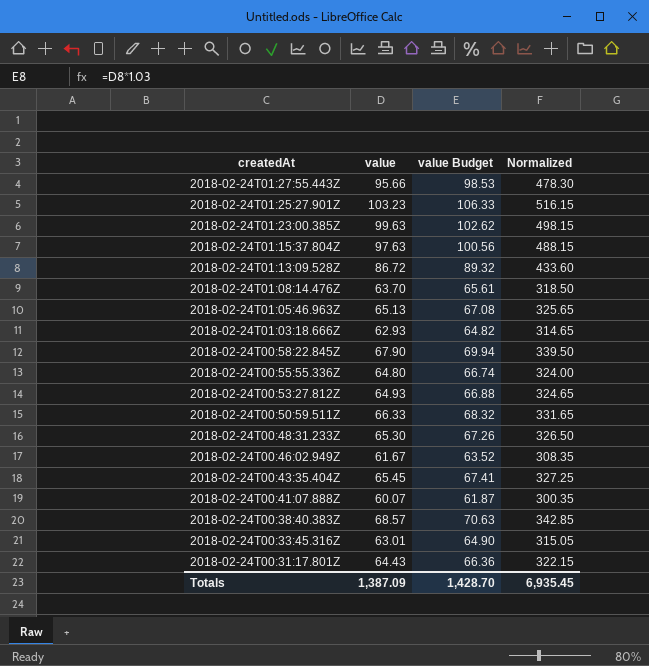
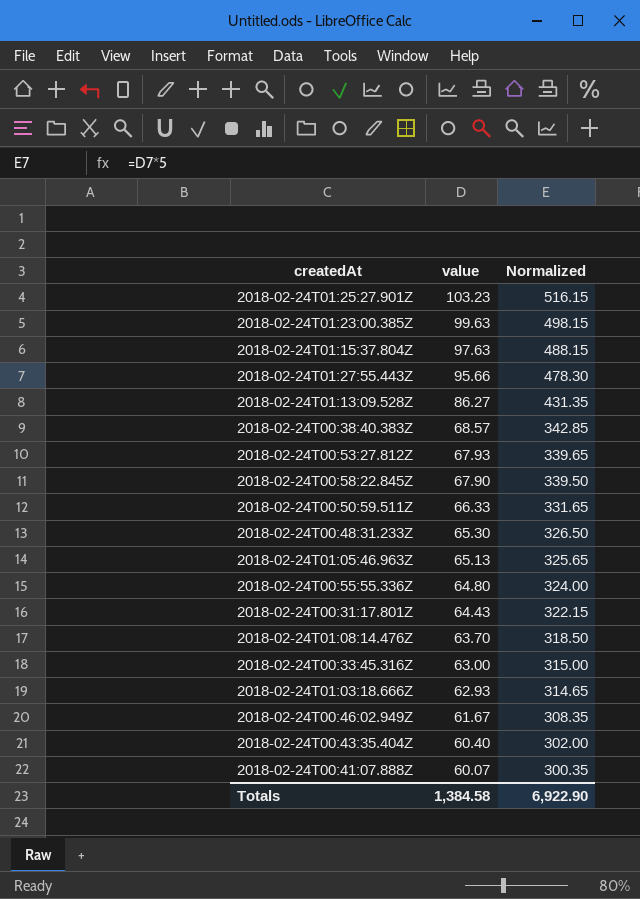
row order: createdAt descending -> value descending
column value Budget | formula: [value] * 1.03 -> none
2018-02-24T01:13:09.528Z | value: 86.72 -> 86.27
2018-02-24T01:13:09.528Z | Normalized: 433.60 -> 431.35
2018-02-24T00:53:27.812Z | value: 64.93 -> 67.93
2018-02-24T00:53:27.812Z | Normalized: 324.65 -> 339.65
2018-02-24T00:33:45.316Z | value: 63.01 -> 63.00
2018-02-24T00:33:45.316Z | Normalized: 315.05 -> 315.00
2018-02-24T00:43:35.404Z | value: 65.45 -> 60.40
2018-02-24T00:43:35.404Z | Normalized: 327.25 -> 302.00
Totals | value: 1,387.09 -> 1,384.58
Totals | Normalized: 6,935.45 -> 6,922.90

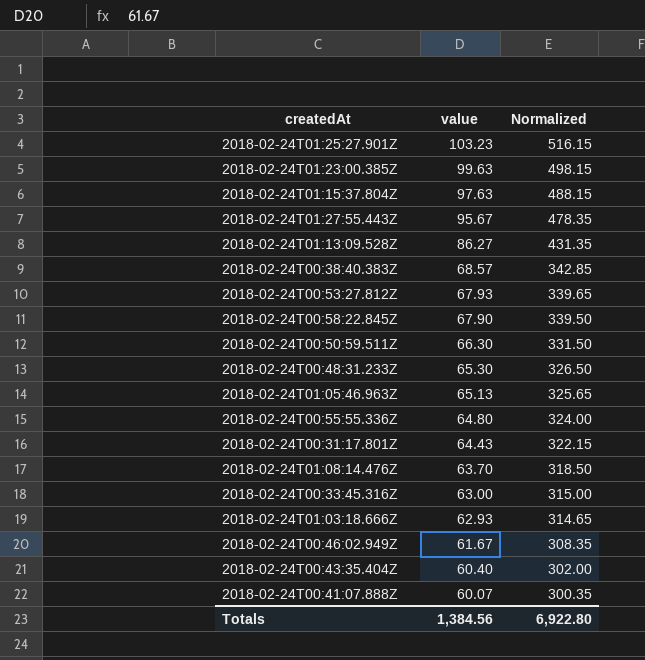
2018-02-24T01:27:55.443Z | value: 95.66 -> 95.67
2018-02-24T01:27:55.443Z | Normalized: 478.30 -> 478.35
2018-02-24T00:50:59.511Z | value: 66.33 -> 66.30
2018-02-24T00:50:59.511Z | Normalized: 331.65 -> 331.50
Totals | value: 1,384.58 -> 1,384.56
Totals | Normalized: 6,922.90 -> 6,922.80

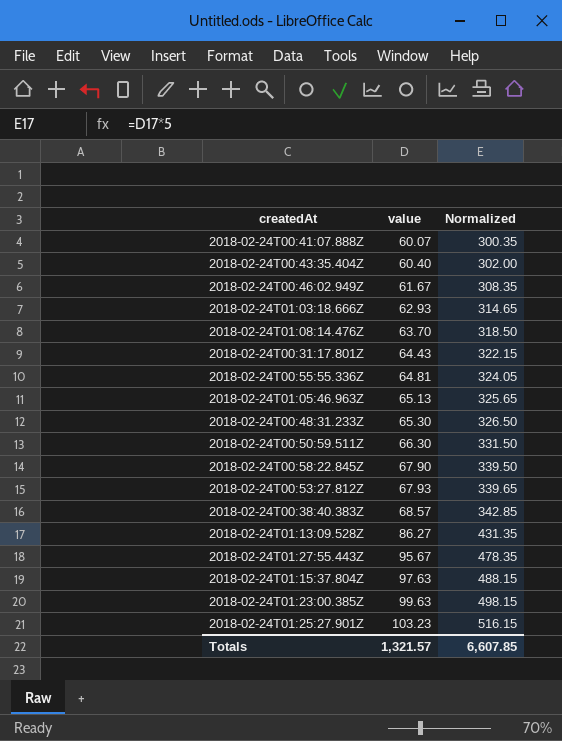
row order: value descending -> value ascending
row 2018-02-24T00:33:45.316Z: 63.00 | 315.00 -> none
2018-02-24T00:55:55.336Z | value: 64.80 -> 64.81
2018-02-24T00:55:55.336Z | Normalized: 324.00 -> 324.05
Totals | value: 1,384.56 -> 1,321.57
Totals | Normalized: 6,922.80 -> 6,607.85

